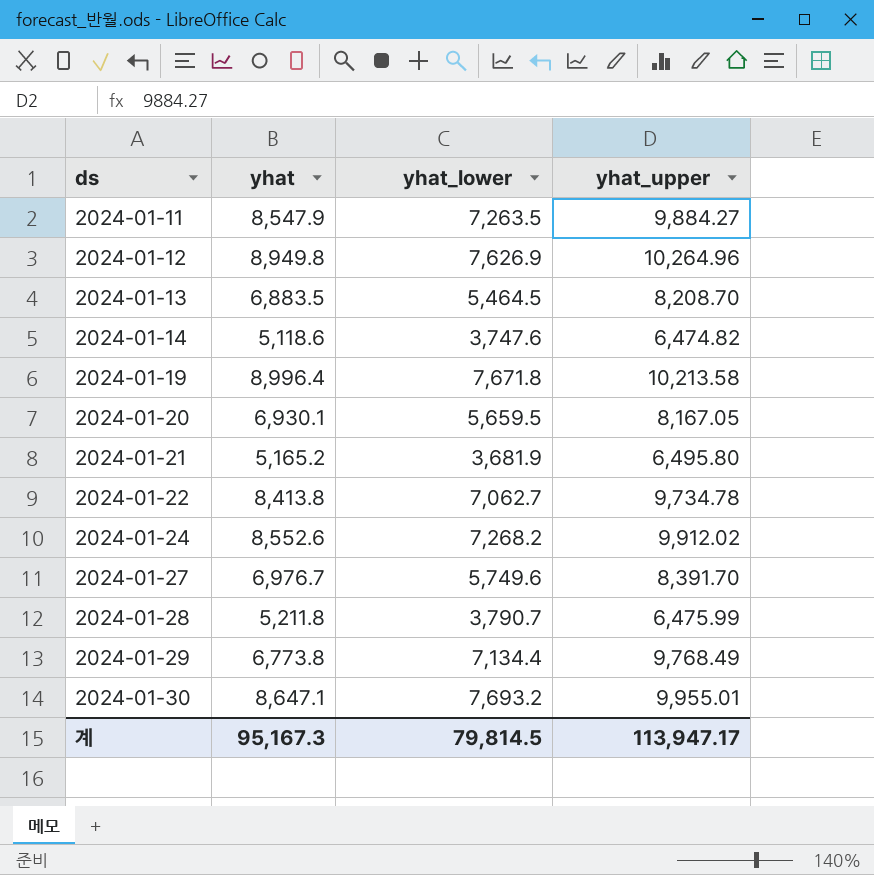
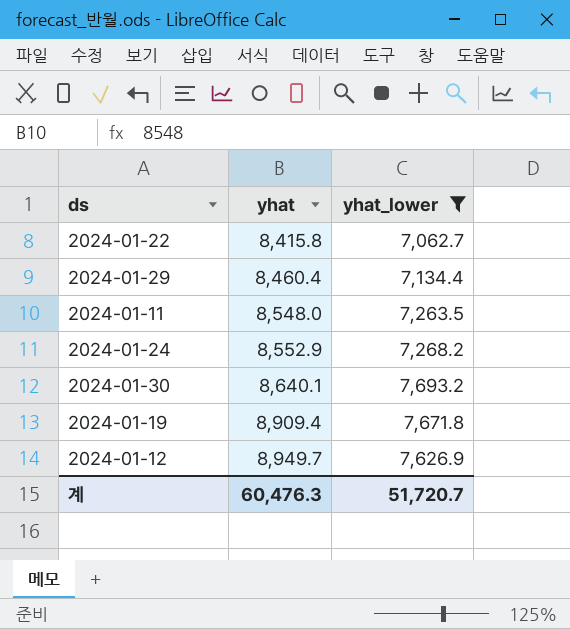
filter: none -> yhat_lower >= 7,062.7
row order: ds ascending -> yhat ascending
column yhat_upper | position: 4 -> none
2024-01-22 | yhat: 8,413.8 -> 8,415.8
2024-01-29 | yhat: 6,773.8 -> 8,460.4
2024-01-11 | yhat: 8,547.9 -> 8,548.0
2024-01-24 | yhat: 8,552.6 -> 8,552.9
2024-01-30 | yhat: 8,647.1 -> 8,640.1
2024-01-19 | yhat: 8,996.4 -> 8,909.4
2024-01-12 | yhat: 8,949.8 -> 8,949.7
계 | yhat: 95,167.3 -> 60,476.3
계 | yhat_lower: 79,814.5 -> 51,720.7

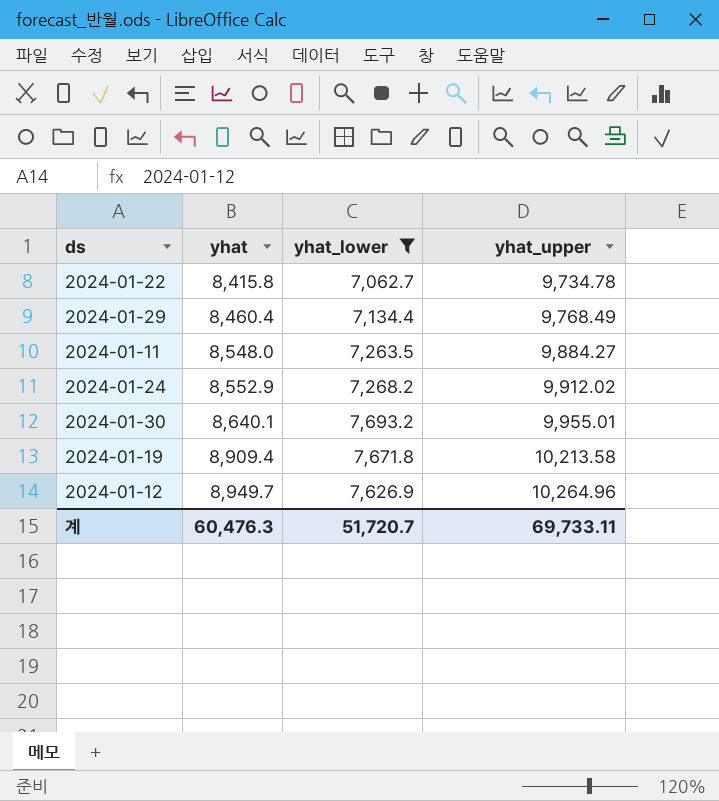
column yhat_upper | position: none -> 4

